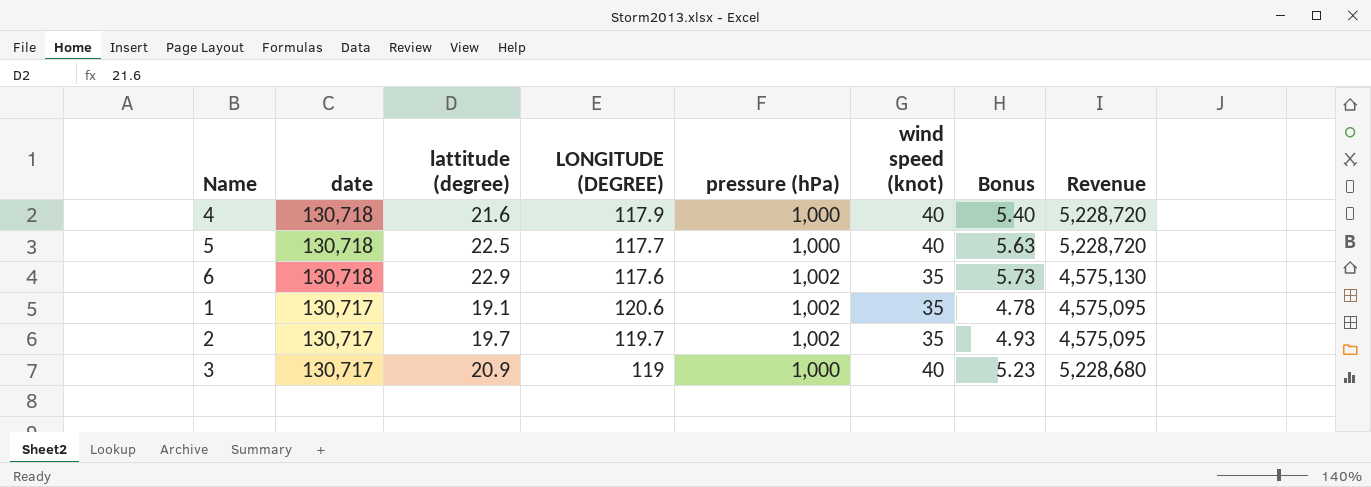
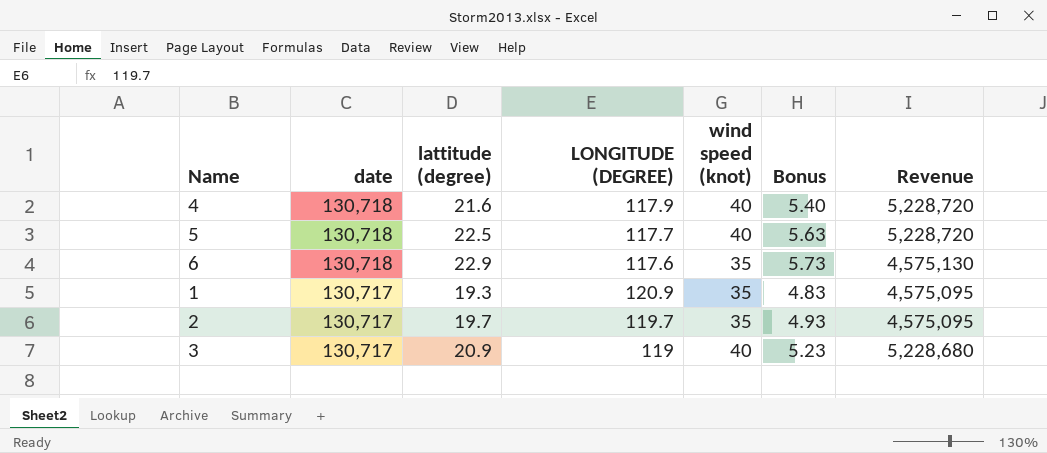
column pressure (hPa) | position: 5 -> none
1 | lattitude (degree): 19.1 -> 19.3
1 | LONGITUDE (DEGREE): 120.6 -> 120.9
1 | Bonus: 4.78 -> 4.83

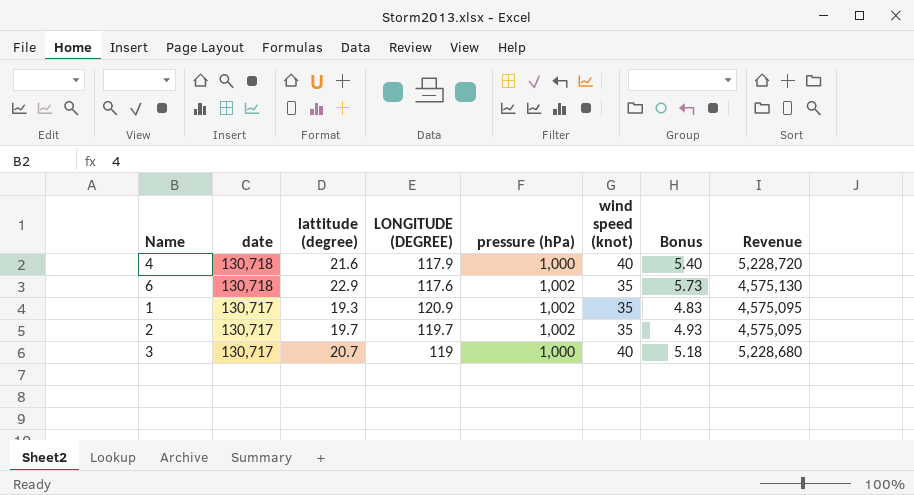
column pressure (hPa) | position: none -> 5
row 5: 130,718 | 22.5 | 117.7 | 40 | 5.63 | 5,228,720 -> none
3 | lattitude (degree): 20.9 -> 20.7
3 | Bonus: 5.23 -> 5.18

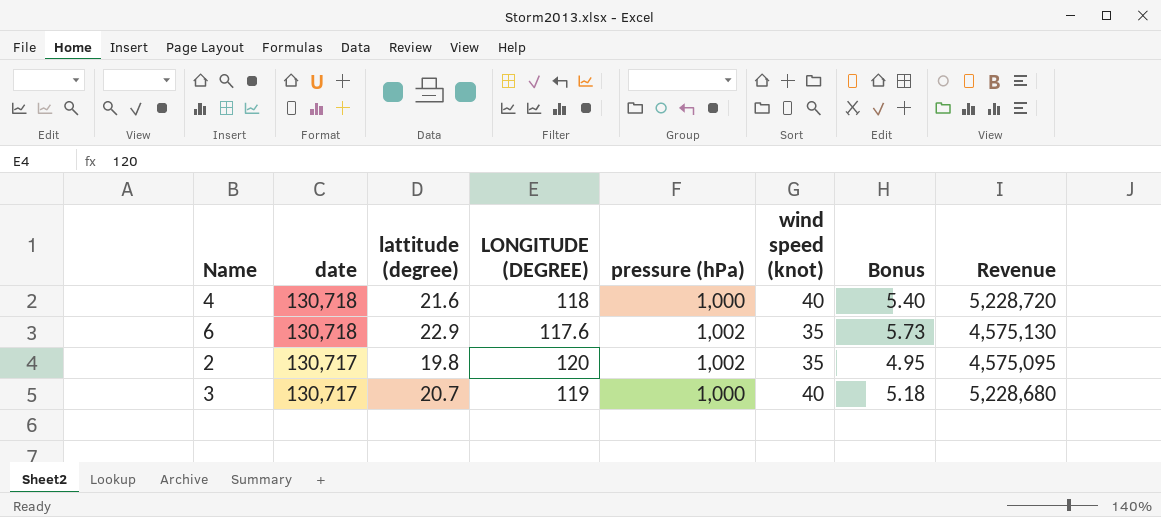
row 1: 130,717 | 19.3 | 120.9 | 1,002 | 35 | 4.83 | 4,575,095 -> none
4 | LONGITUDE (DEGREE): 117.9 -> 118
2 | lattitude (degree): 19.7 -> 19.8
2 | LONGITUDE (DEGREE): 119.7 -> 120
2 | Bonus: 4.93 -> 4.95

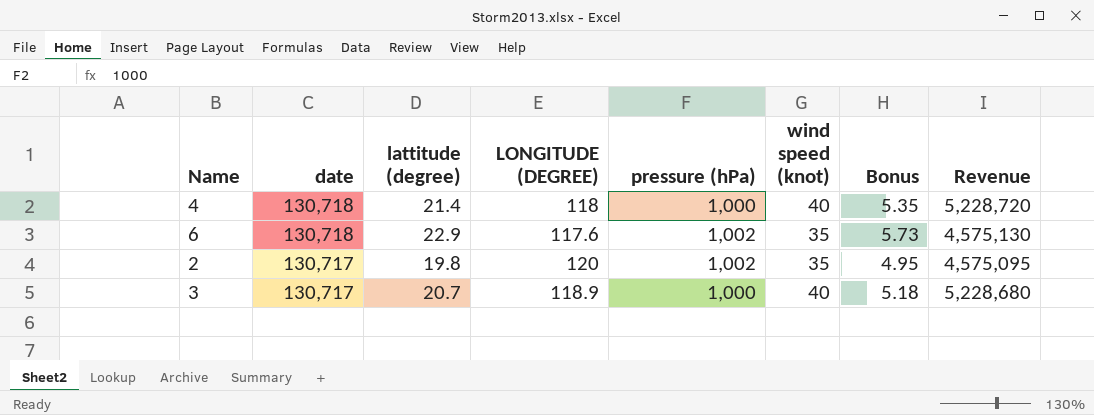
4 | lattitude (degree): 21.6 -> 21.4
4 | Bonus: 5.40 -> 5.35
3 | LONGITUDE (DEGREE): 119 -> 118.9

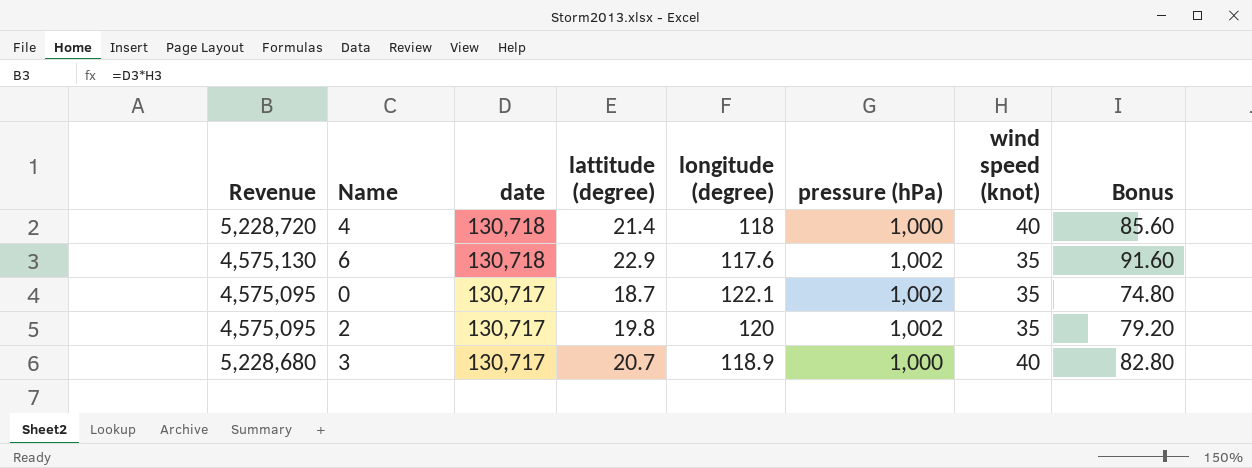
column Revenue | position: 8 -> 1
column name: LONGITUDE (DEGREE) -> longitude (degree)
column Bonus | formula: [lattitude (degree)] * 0.25 -> [lattitude (degree)] * 4
row 0: none -> 4,575,095 | 130,717 | 18.7 | 122.1 | 1,002 | 35 | 74.80

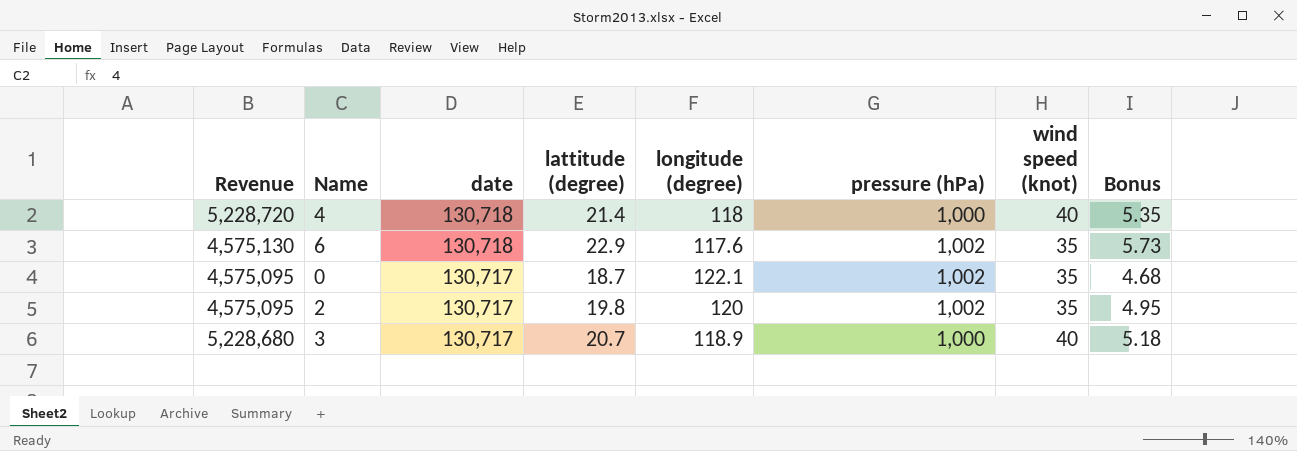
column Bonus | formula: [lattitude (degree)] * 4 -> [lattitude (degree)] * 0.25

